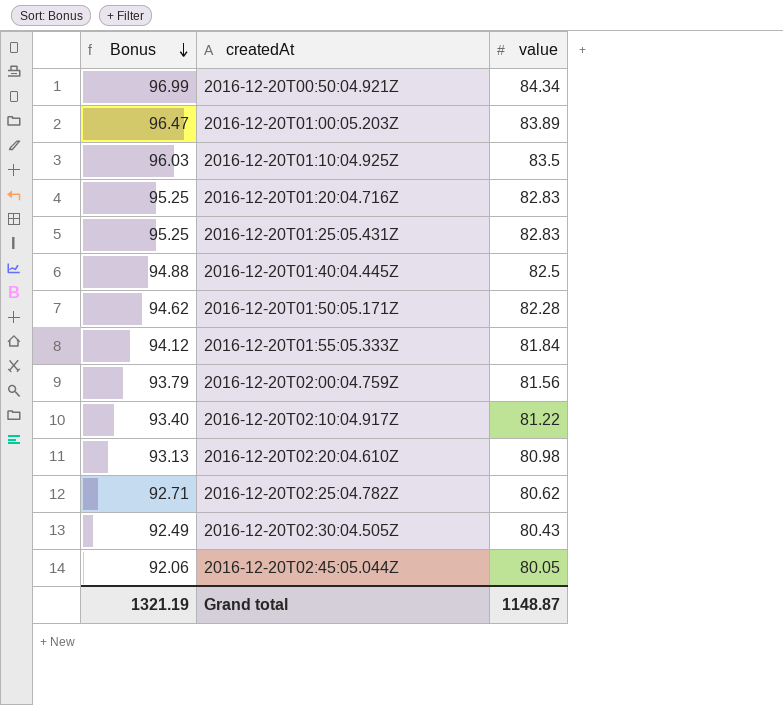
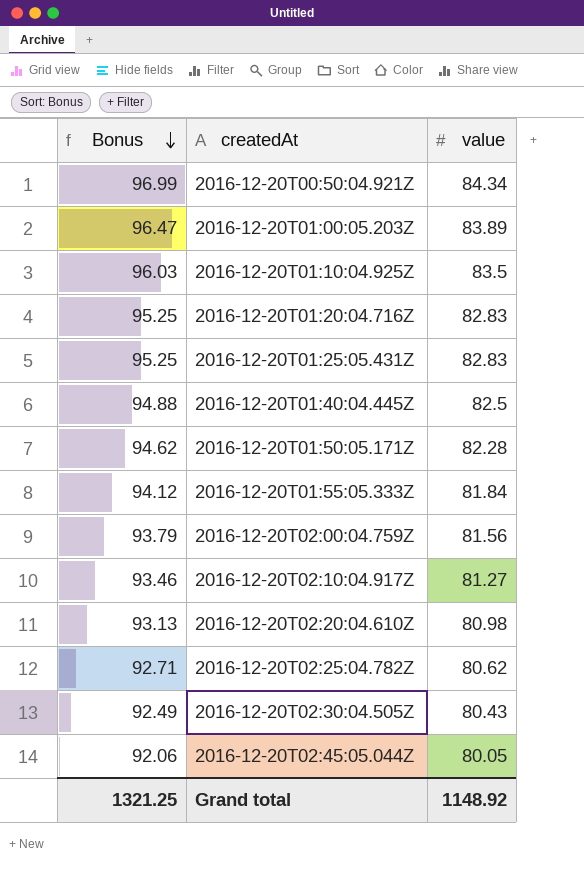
2016-12-20T02:10:04.917Z | Bonus: 93.40 -> 93.46
2016-12-20T02:10:04.917Z | value: 81.22 -> 81.27
Grand total | Bonus: 1321.19 -> 1321.25
Grand total | value: 1148.87 -> 1148.92

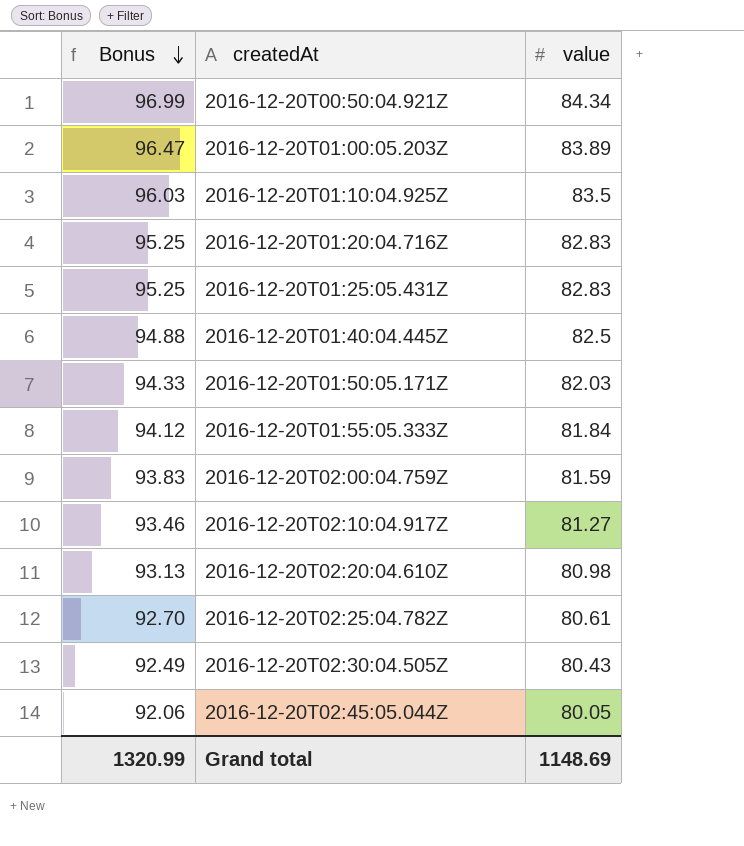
2016-12-20T01:50:05.171Z | Bonus: 94.62 -> 94.33
2016-12-20T01:50:05.171Z | value: 82.28 -> 82.03
2016-12-20T02:00:04.759Z | Bonus: 93.79 -> 93.83
2016-12-20T02:00:04.759Z | value: 81.56 -> 81.59
2016-12-20T02:25:04.782Z | Bonus: 92.71 -> 92.70
2016-12-20T02:25:04.782Z | value: 80.62 -> 80.61
Grand total | Bonus: 1321.25 -> 1320.99
Grand total | value: 1148.92 -> 1148.69

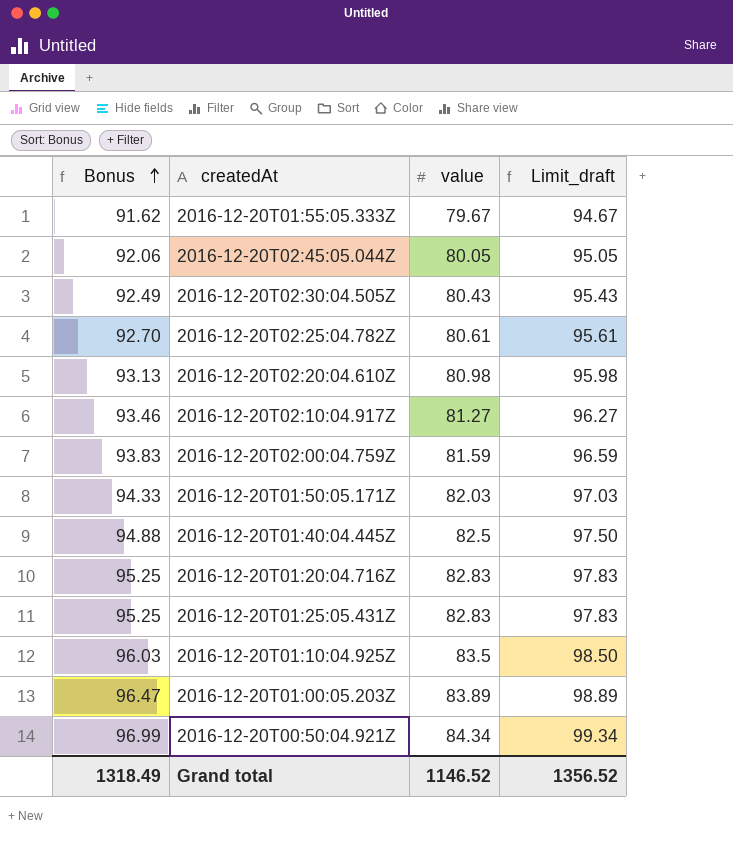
row order: Bonus descending -> Bonus ascending
column Limit_draft | formula: none -> [value] + 15
2016-12-20T01:55:05.333Z | Bonus: 94.12 -> 91.62
2016-12-20T01:55:05.333Z | value: 81.84 -> 79.67
Grand total | Bonus: 1320.99 -> 1318.49
Grand total | value: 1148.69 -> 1146.52

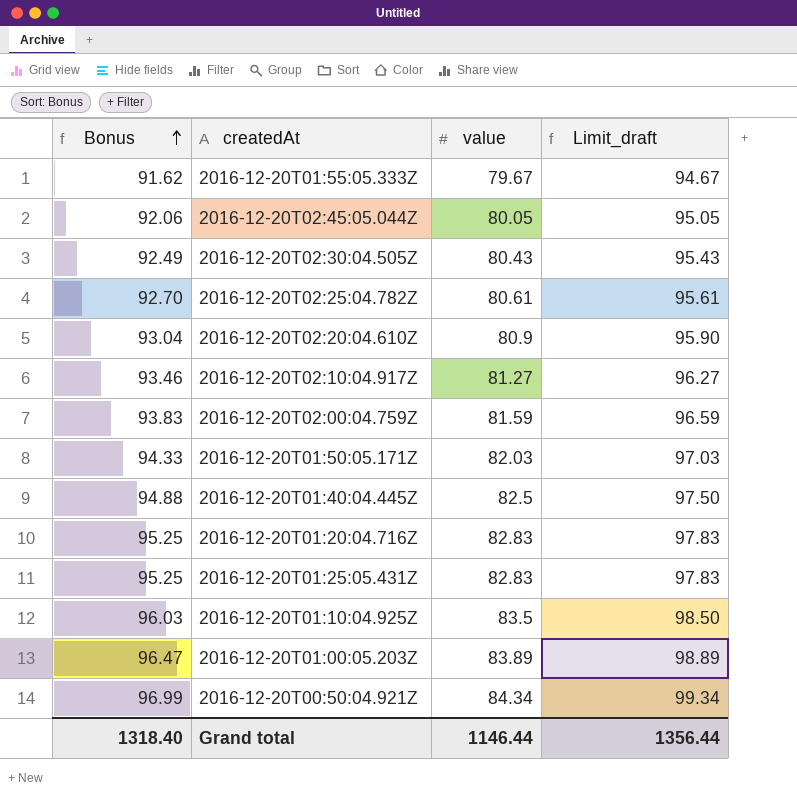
2016-12-20T02:20:04.610Z | Bonus: 93.13 -> 93.04
2016-12-20T02:20:04.610Z | value: 80.98 -> 80.9
2016-12-20T02:20:04.610Z | Limit_draft: 95.98 -> 95.90
Grand total | Bonus: 1318.49 -> 1318.40
Grand total | value: 1146.52 -> 1146.44
Grand total | Limit_draft: 1356.52 -> 1356.44

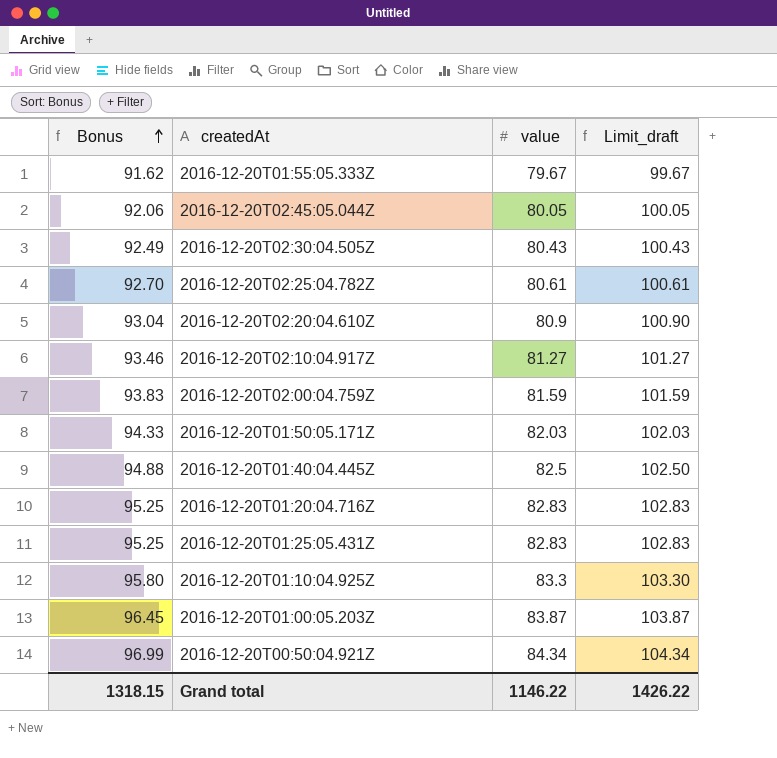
column Limit_draft | formula: [value] + 15 -> [value] + 20
2016-12-20T01:10:04.925Z | Bonus: 96.03 -> 95.80
2016-12-20T01:10:04.925Z | value: 83.5 -> 83.3
2016-12-20T01:00:05.203Z | Bonus: 96.47 -> 96.45
2016-12-20T01:00:05.203Z | value: 83.89 -> 83.87
Grand total | Bonus: 1318.40 -> 1318.15
Grand total | value: 1146.44 -> 1146.22
Grand total | Limit_draft: 1356.44 -> 1426.22

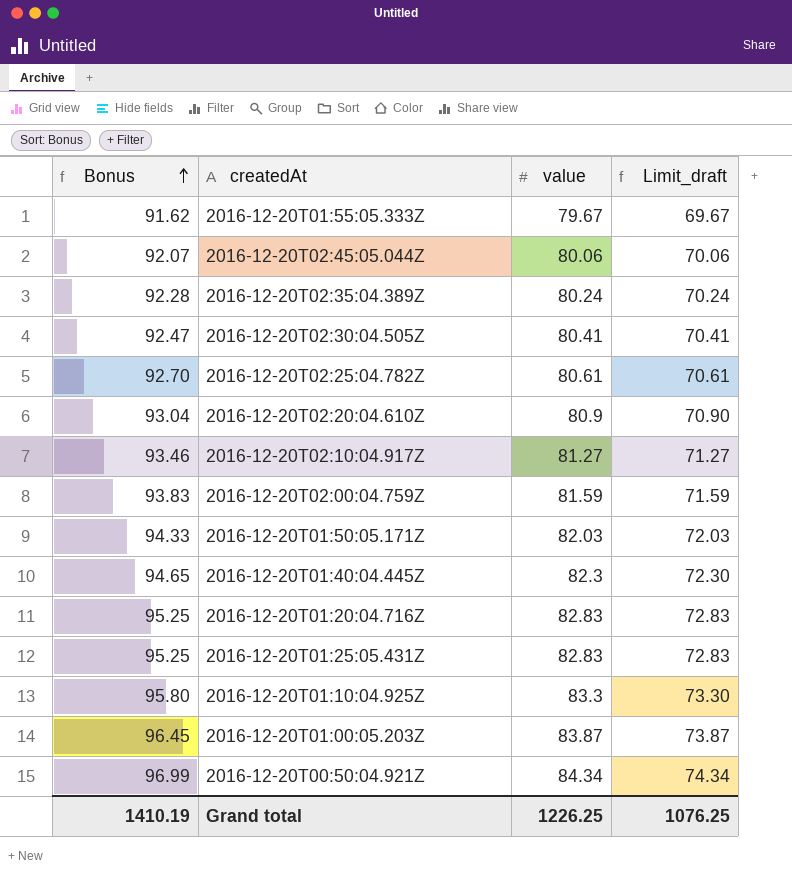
column Limit_draft | formula: [value] + 20 -> [value] - 10
2016-12-20T02:45:05.044Z | Bonus: 92.06 -> 92.07
2016-12-20T02:45:05.044Z | value: 80.05 -> 80.06
row 2016-12-20T02:35:04.389Z: none -> 92.28 | 80.24 | 70.24
2016-12-20T02:30:04.505Z | Bonus: 92.49 -> 92.47
2016-12-20T02:30:04.505Z | value: 80.43 -> 80.41
2016-12-20T01:40:04.445Z | Bonus: 94.88 -> 94.65
2016-12-20T01:40:04.445Z | value: 82.5 -> 82.3
Grand total | Bonus: 1318.15 -> 1410.19
Grand total | value: 1146.22 -> 1226.25
Grand total | Limit_draft: 1426.22 -> 1076.25

